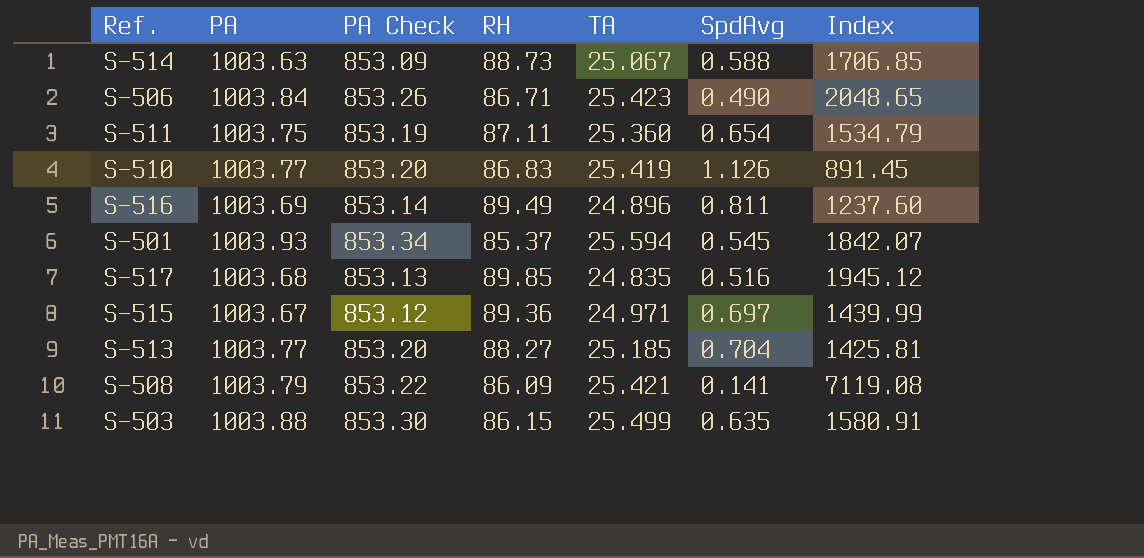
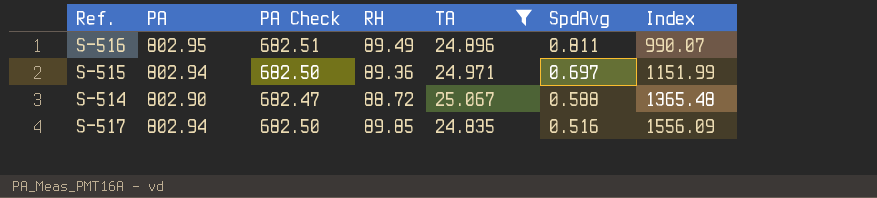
filter: none -> TA <= 25.067
row order: none -> SpdAvg descending
S-516 | PA: 1003.69 -> 802.95
S-516 | PA Check: 853.14 -> 682.51
S-516 | Index: 1237.60 -> 990.07
S-515 | PA: 1003.67 -> 802.94
S-515 | PA Check: 853.12 -> 682.50
S-515 | Index: 1439.99 -> 1151.99
S-514 | PA: 1003.63 -> 802.90
S-514 | PA Check: 853.09 -> 682.47
S-514 | RH: 88.73 -> 88.72
S-514 | Index: 1706.85 -> 1365.48
S-517 | PA: 1003.68 -> 802.94
S-517 | PA Check: 853.13 -> 682.50
S-517 | Index: 1945.12 -> 1556.09

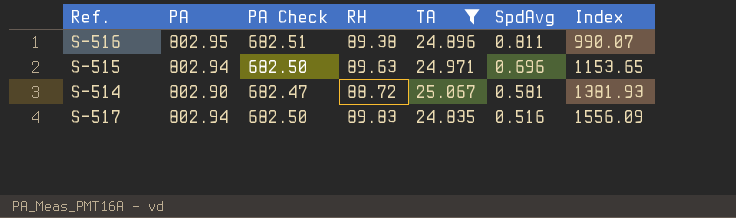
S-516 | RH: 89.49 -> 89.38
S-515 | RH: 89.36 -> 89.63
S-515 | SpdAvg: 0.697 -> 0.696
S-515 | Index: 1151.99 -> 1153.65
S-514 | SpdAvg: 0.588 -> 0.581
S-514 | Index: 1365.48 -> 1381.93
S-517 | RH: 89.85 -> 89.83

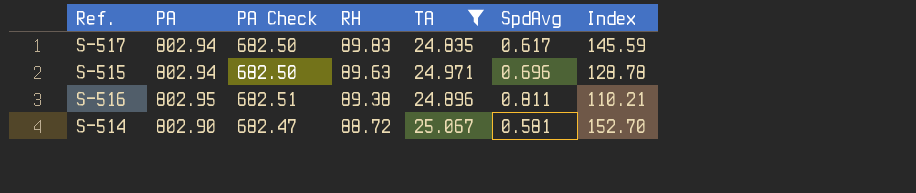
row order: SpdAvg descending -> RH descending
column Index | formula: [PA] / [SpdAvg] -> [RH] / [SpdAvg]
S-517 | SpdAvg: 0.516 -> 0.617

